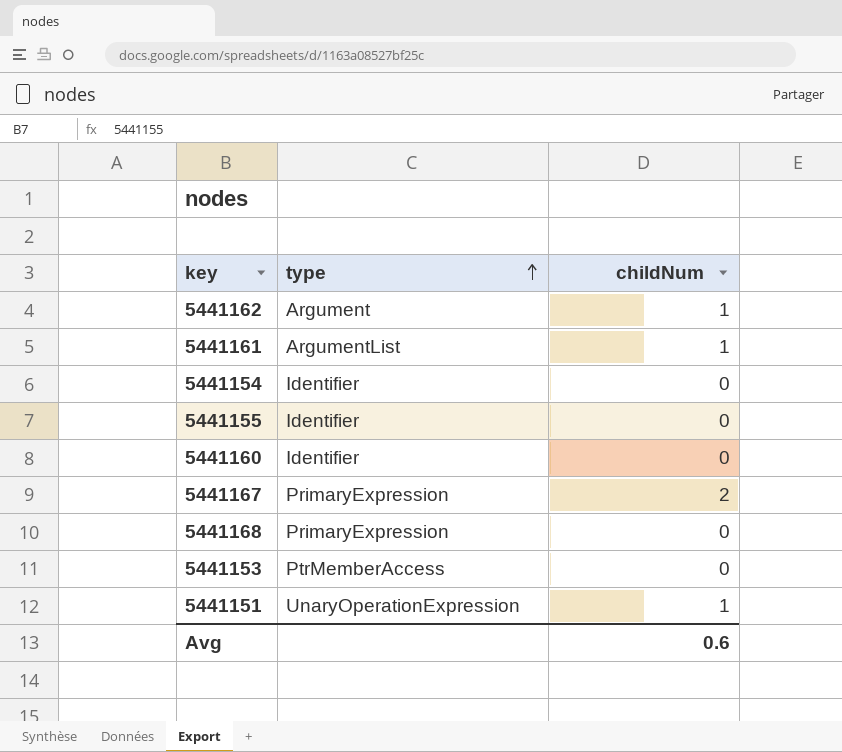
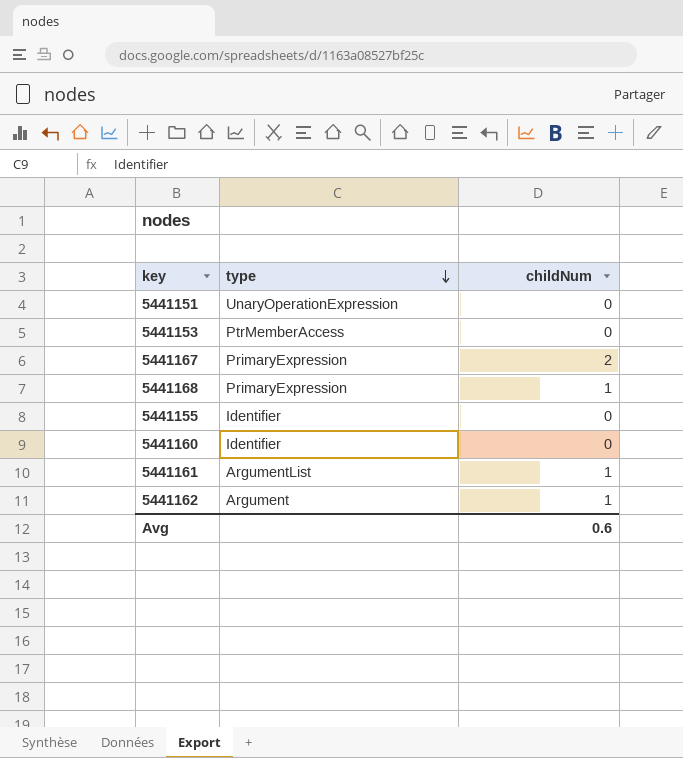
row order: type ascending -> type descending
row 5441154: Identifier | 0 -> none
5441151 | childNum: 1 -> 0
5441168 | childNum: 0 -> 1

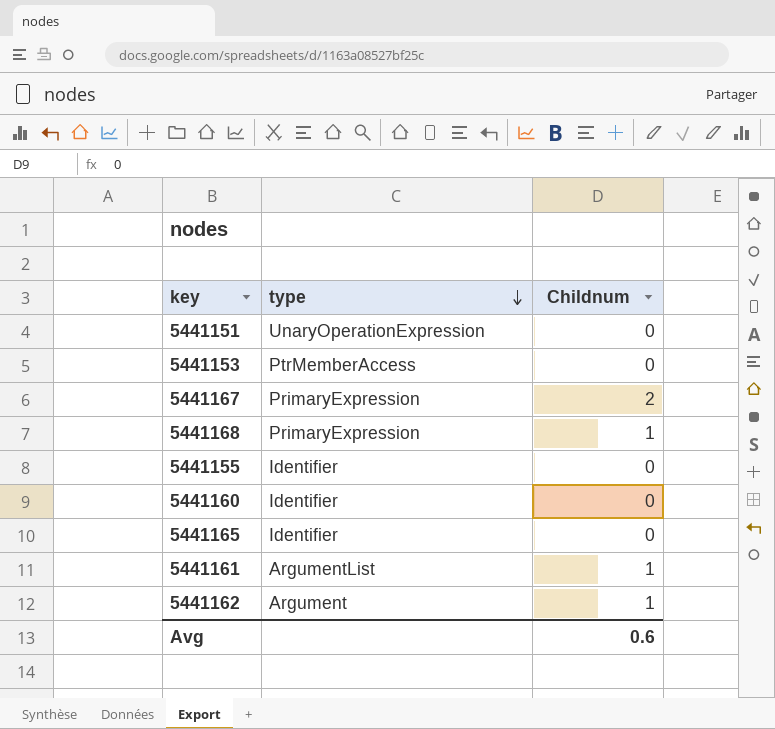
column name: childNum -> Childnum
row 5441165: none -> Identifier | 0

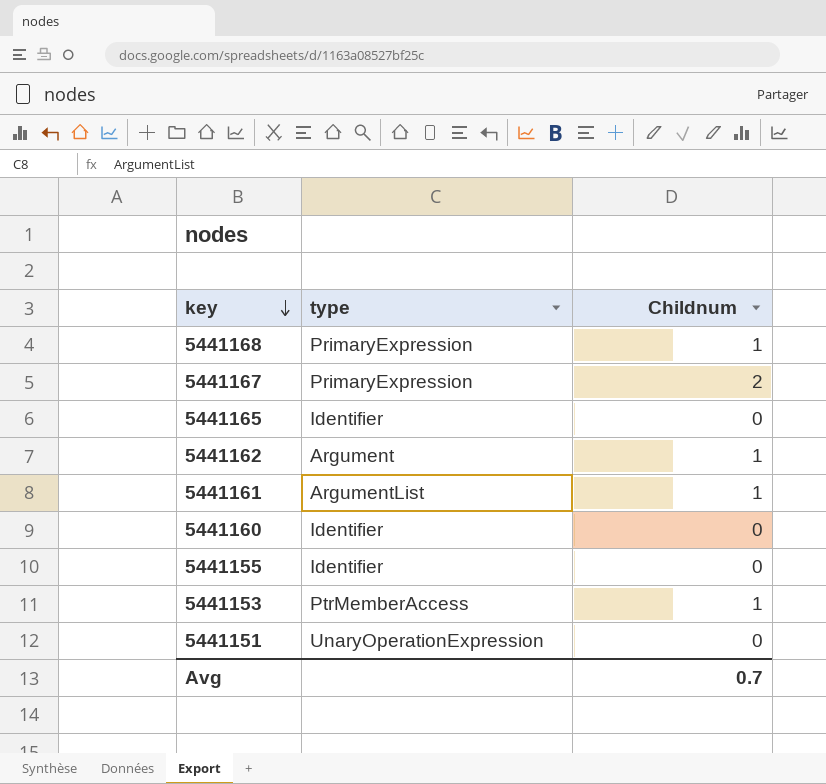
row order: type descending -> key descending
5441153 | Childnum: 0 -> 1
Avg | Childnum: 0.6 -> 0.7

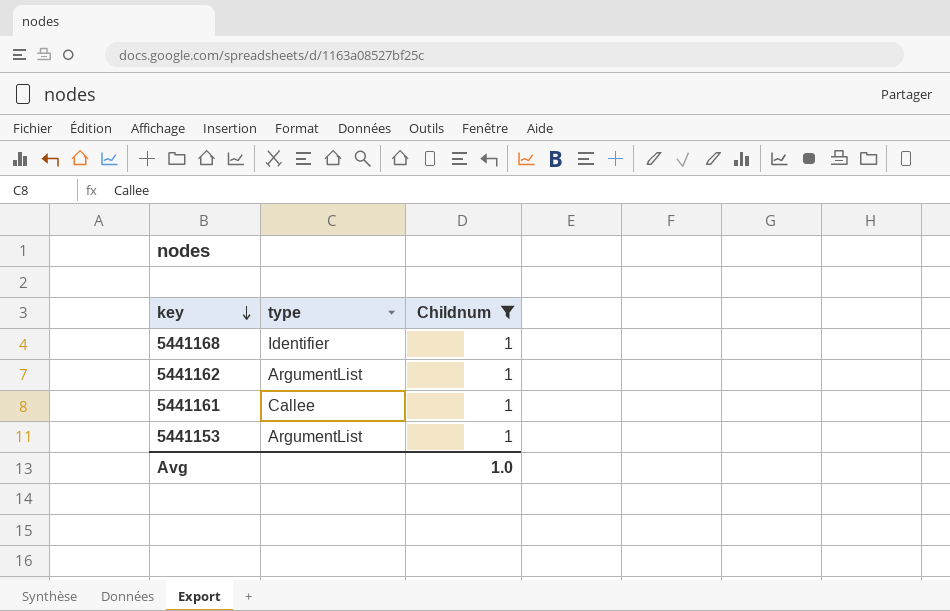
filter: none -> Childnum = 1
5441168 | type: PrimaryExpression -> Identifier
5441162 | type: Argument -> ArgumentList
5441161 | type: ArgumentList -> Callee
5441153 | type: PtrMemberAccess -> ArgumentList
Avg | Childnum: 0.7 -> 1.0

